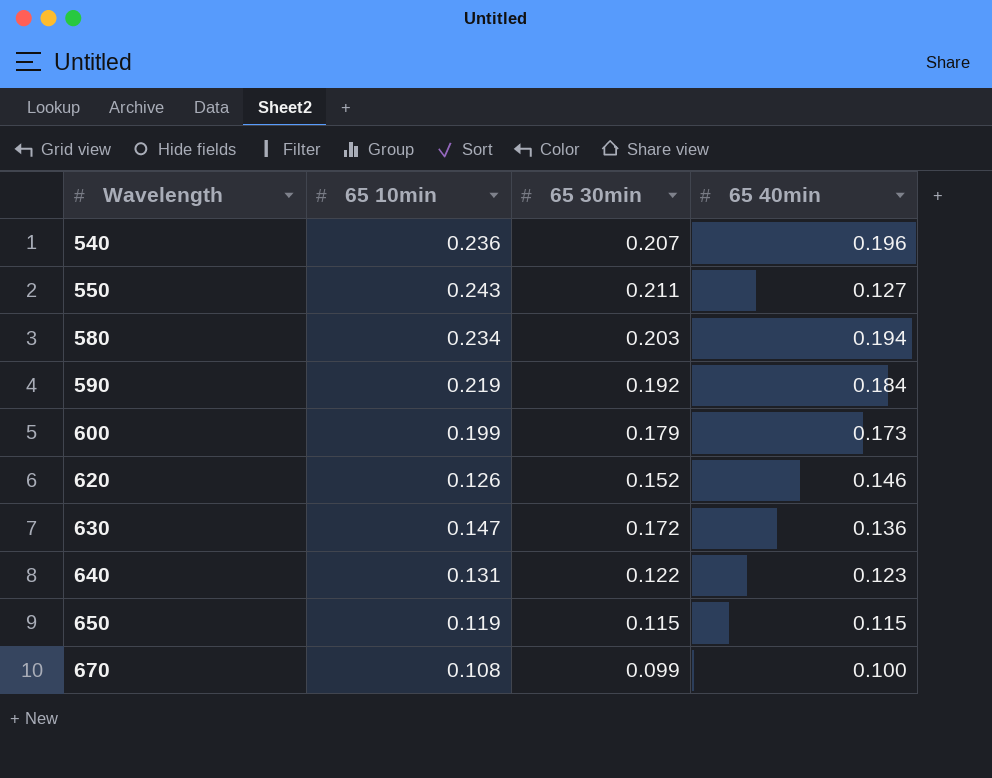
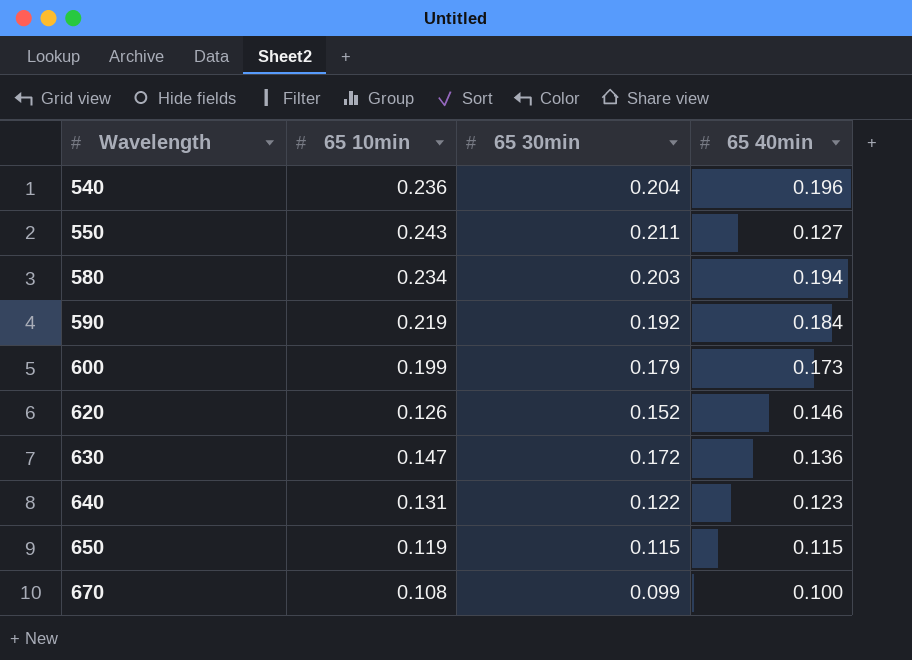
540 | 65 30min: 0.207 -> 0.204

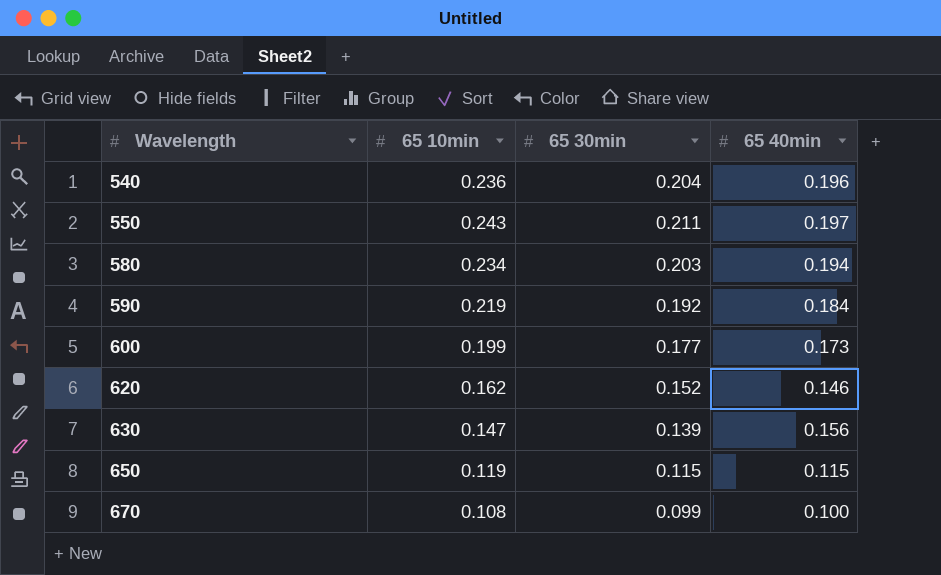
row 640: 0.131 | 0.122 | 0.123 -> none
550 | 65 40min: 0.127 -> 0.197
600 | 65 30min: 0.179 -> 0.177
620 | 65 10min: 0.126 -> 0.162
630 | 65 30min: 0.172 -> 0.139
630 | 65 40min: 0.136 -> 0.156

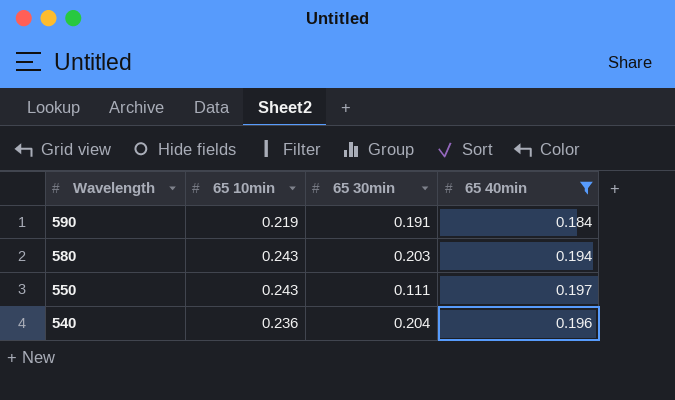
filter: none -> 65 40min >= 0.184
row order: Wavelength ascending -> Wavelength descending
590 | 65 30min: 0.192 -> 0.191
580 | 65 10min: 0.234 -> 0.243
550 | 65 30min: 0.211 -> 0.111

